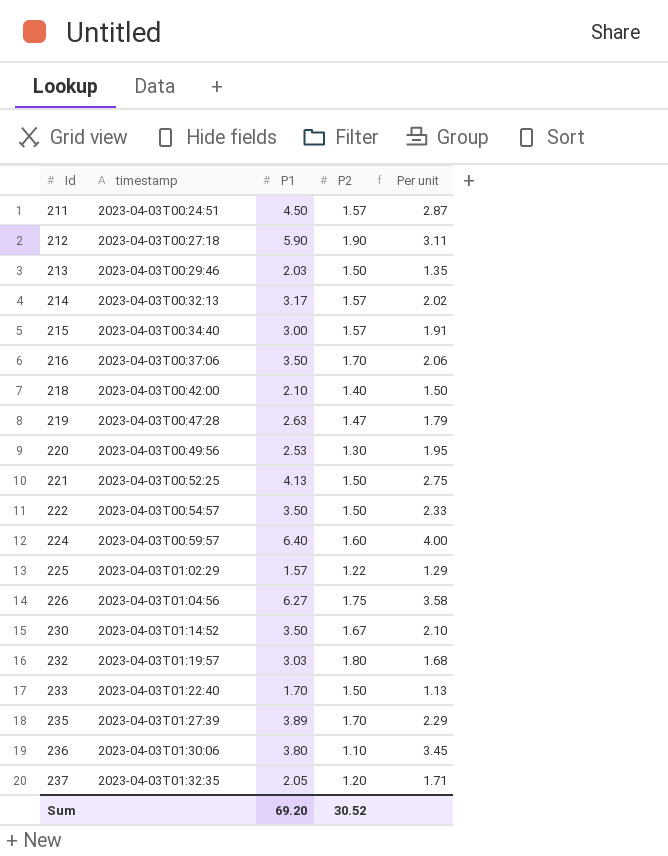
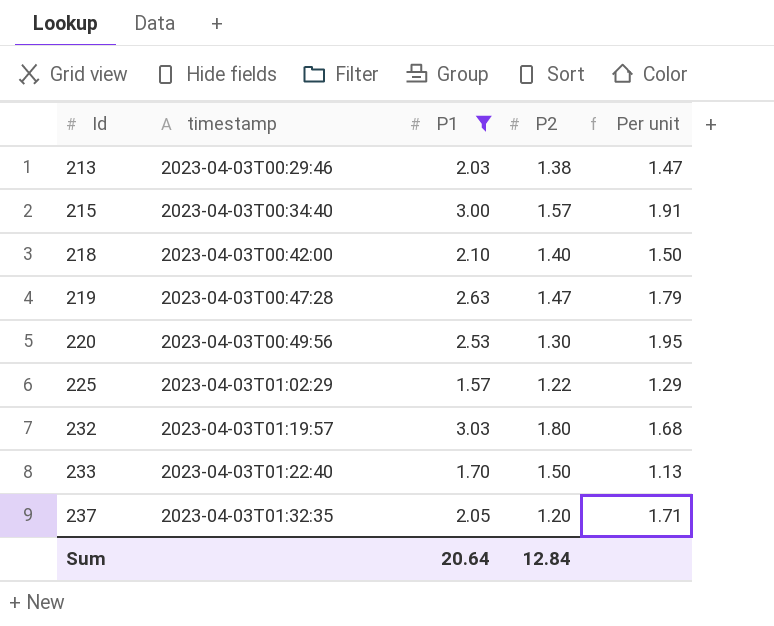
filter: none -> P1 <= 3.03
213 | P2: 1.50 -> 1.38
213 | Per unit: 1.35 -> 1.47
Sum | P1: 69.20 -> 20.64
Sum | P2: 30.52 -> 12.84

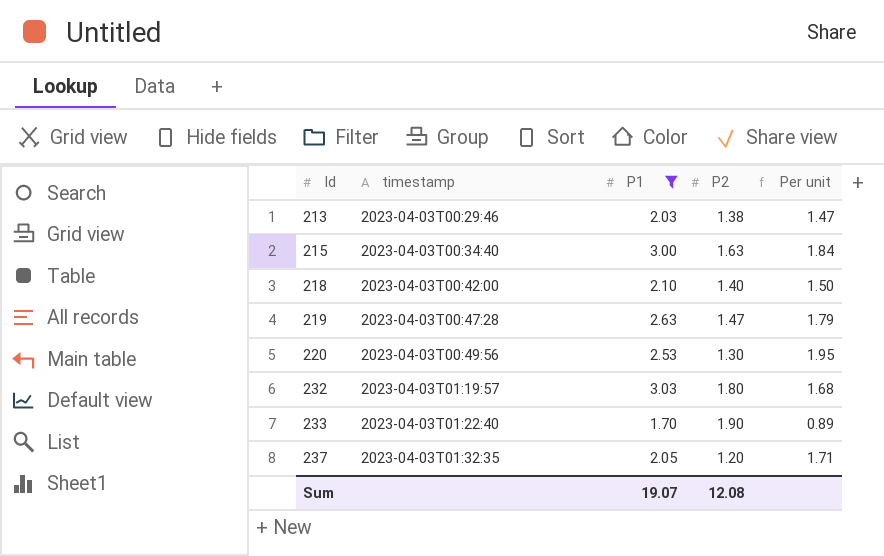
row 225: 2023-04-03T01:02:29 | 1.57 | 1.22 | 1.29 -> none
215 | P2: 1.57 -> 1.63
215 | Per unit: 1.91 -> 1.84
233 | P2: 1.50 -> 1.90
233 | Per unit: 1.13 -> 0.89
Sum | P1: 20.64 -> 19.07
Sum | P2: 12.84 -> 12.08

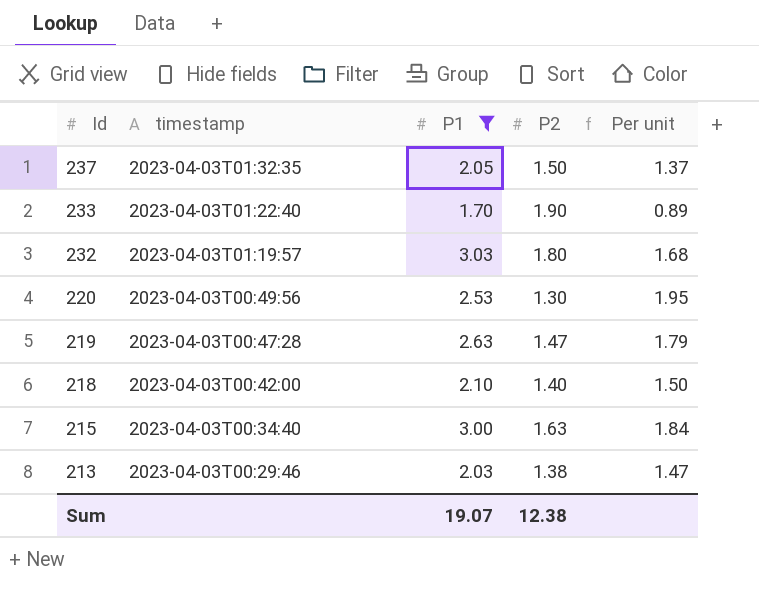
row order: Id ascending -> Id descending
237 | P2: 1.20 -> 1.50
237 | Per unit: 1.71 -> 1.37
Sum | P2: 12.08 -> 12.38

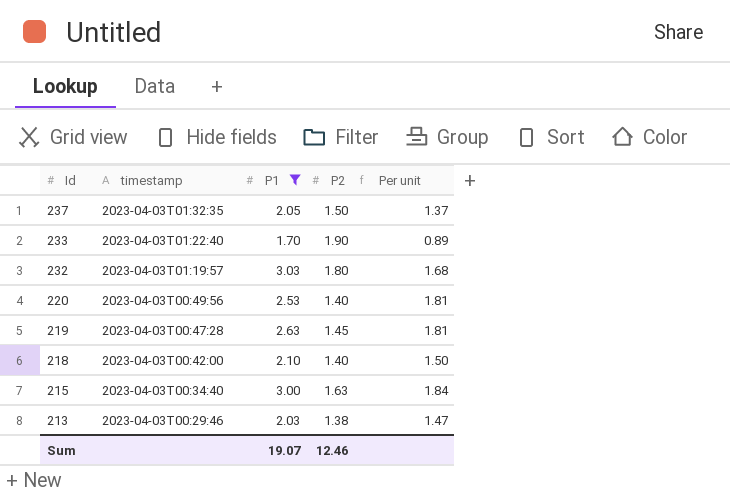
220 | P2: 1.30 -> 1.40
220 | Per unit: 1.95 -> 1.81
219 | P2: 1.47 -> 1.45
219 | Per unit: 1.79 -> 1.81
Sum | P2: 12.38 -> 12.46

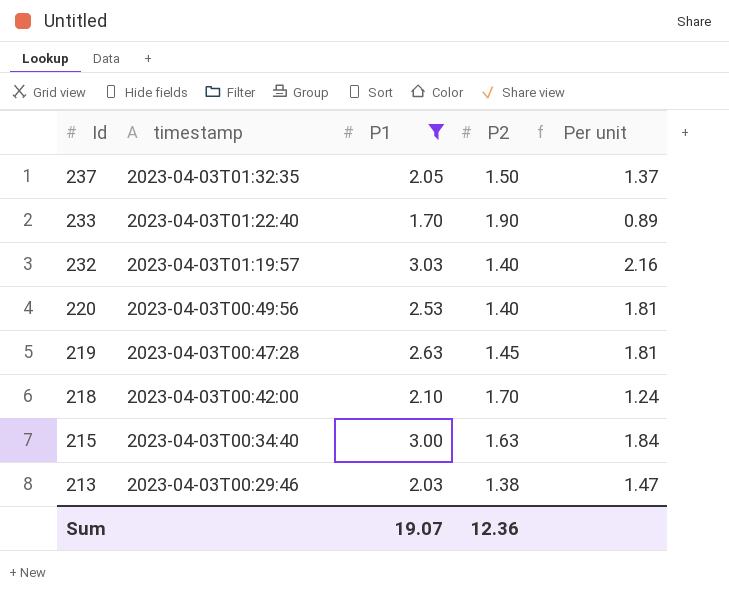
232 | P2: 1.80 -> 1.40
232 | Per unit: 1.68 -> 2.16
218 | P2: 1.40 -> 1.70
218 | Per unit: 1.50 -> 1.24
Sum | P2: 12.46 -> 12.36

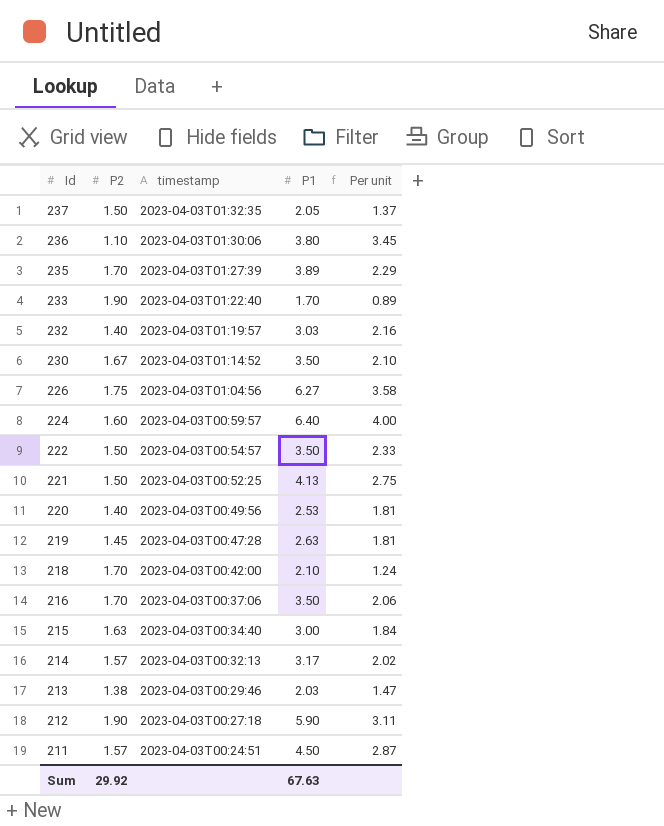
filter: P1 <= 3.03 -> none
column P2 | position: 4 -> 2
Sum | P2: 12.36 -> 29.92
Sum | P1: 19.07 -> 67.63

